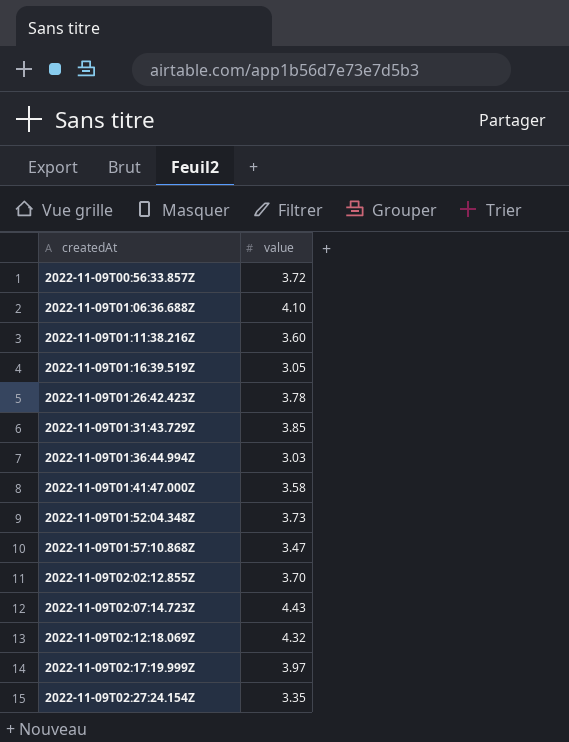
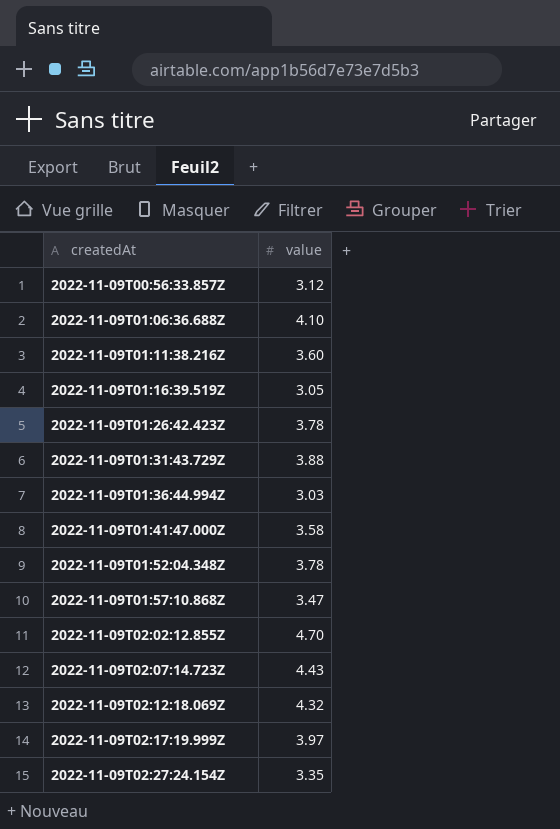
2022-11-09T00:56:33.857Z | value: 3.72 -> 3.12
2022-11-09T01:31:43.729Z | value: 3.85 -> 3.88
2022-11-09T01:52:04.348Z | value: 3.73 -> 3.78
2022-11-09T02:02:12.855Z | value: 3.70 -> 4.70

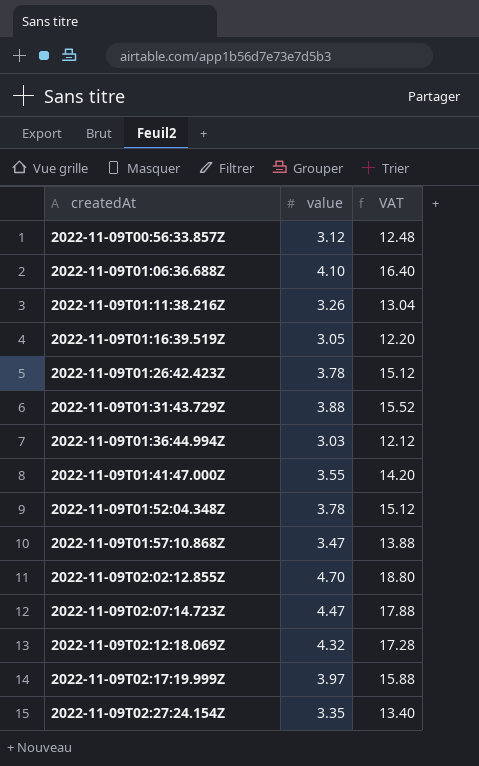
column VAT | formula: none -> [value] * 4
2022-11-09T01:11:38.216Z | value: 3.60 -> 3.26
2022-11-09T01:41:47.000Z | value: 3.58 -> 3.55
2022-11-09T02:07:14.723Z | value: 4.43 -> 4.47

